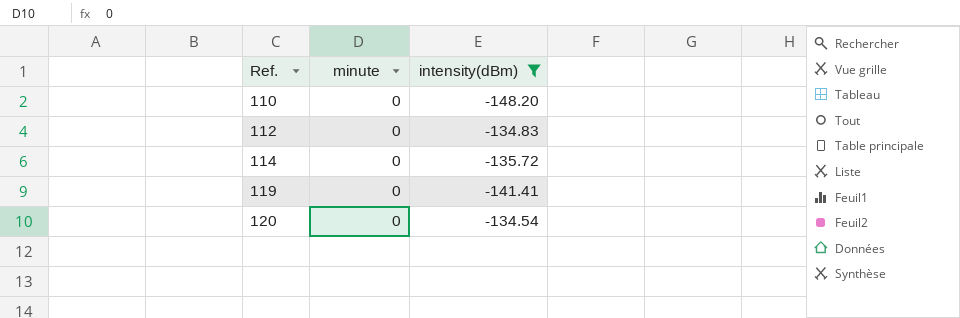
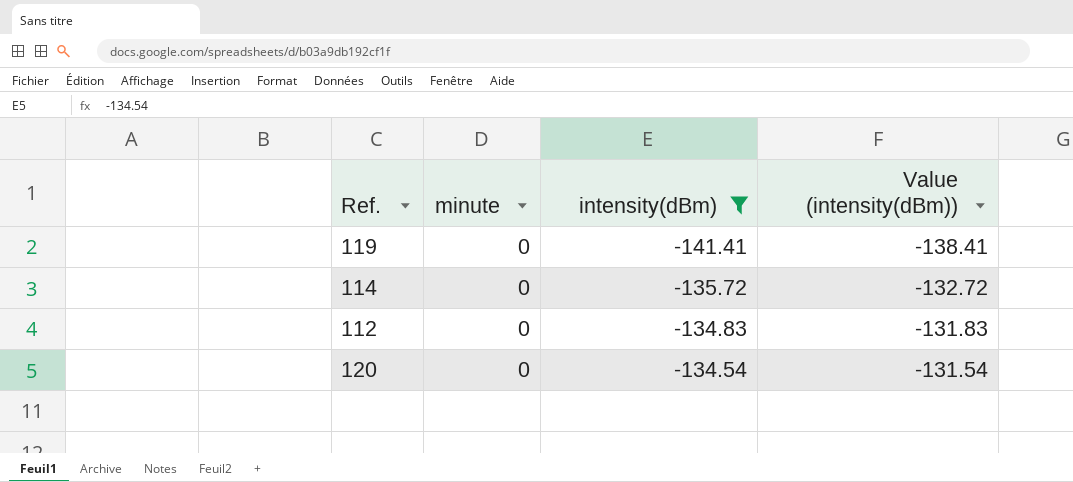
row order: Ref. ascending -> intensity(dBm) ascending
column Value (intensity(dBm)) | formula: none -> [intensity(dBm)] + 3
row 110: 0 | -148.20 -> none

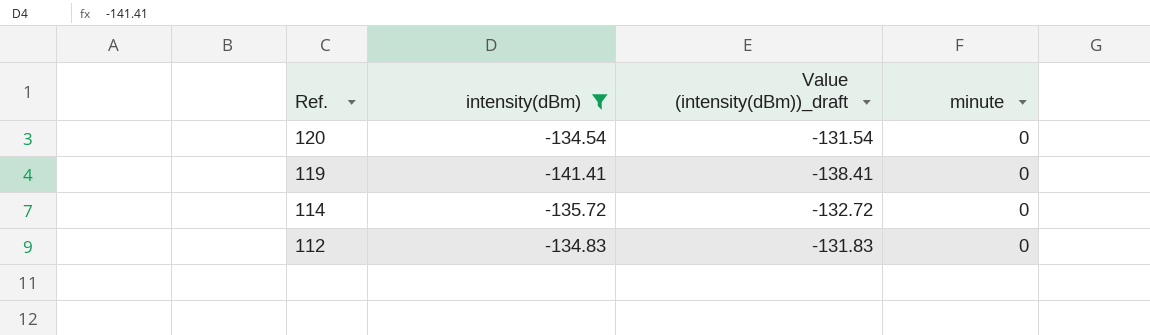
row order: intensity(dBm) ascending -> Ref. descending
column name: Value (intensity(dBm)) -> Value (intensity(dBm))_draft
column minute | position: 2 -> 4

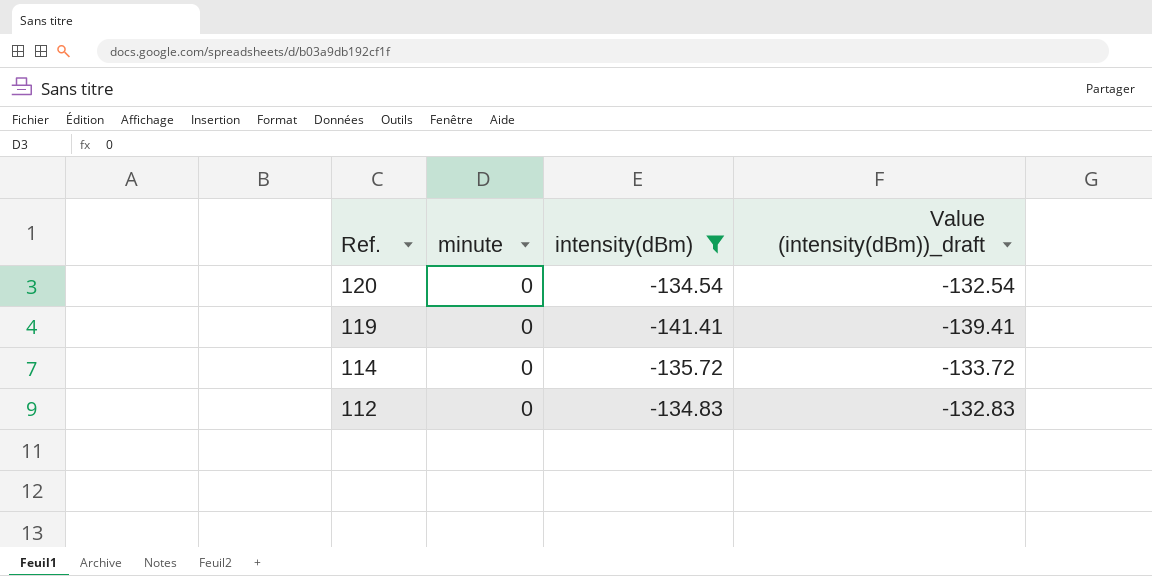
column minute | position: 4 -> 2
column Value (intensity(dBm))_draft | formula: [intensity(dBm)] + 3 -> [intensity(dBm)] + 2

